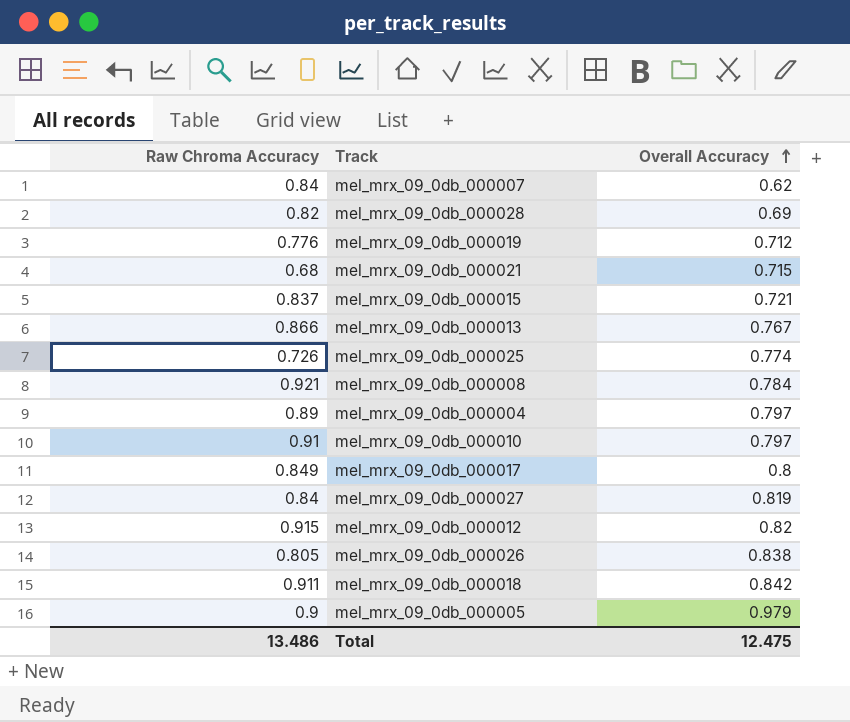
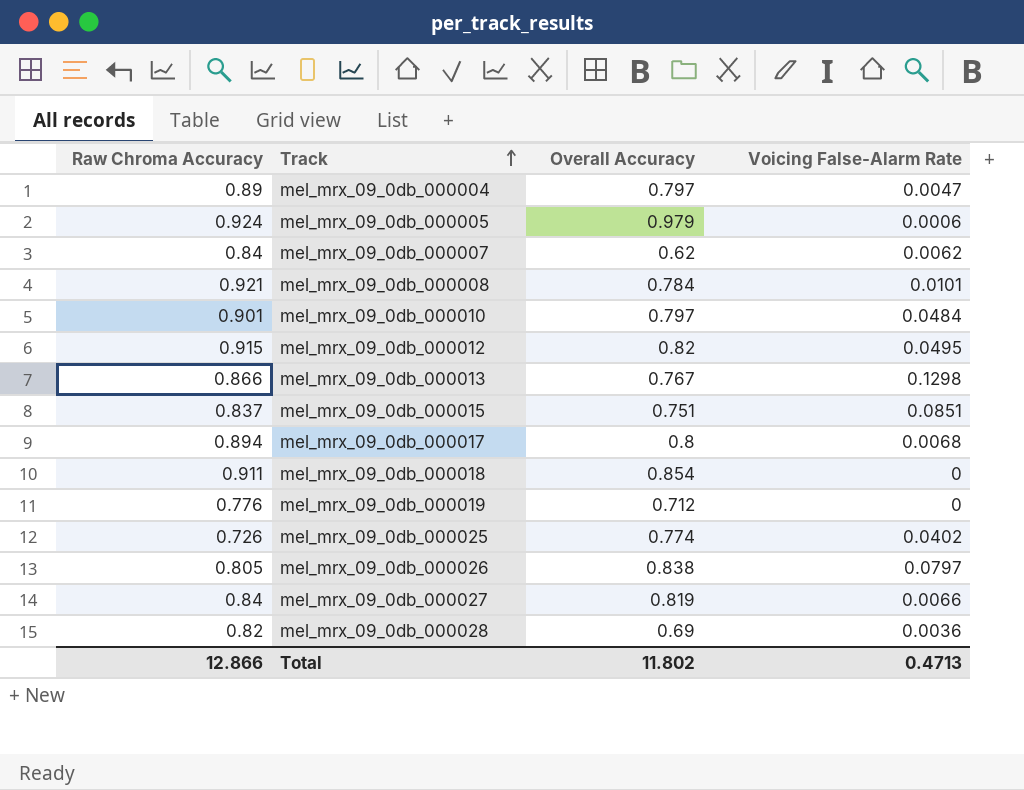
row order: Overall Accuracy ascending -> Track ascending
column Voicing False-Alarm Rate | position: none -> 4
row mel_mrx_09_0db_000021: 0.68 | 0.715 -> none
mel_mrx_09_0db_000005 | Raw Chroma Accuracy: 0.9 -> 0.924
mel_mrx_09_0db_000010 | Raw Chroma Accuracy: 0.91 -> 0.901
mel_mrx_09_0db_000015 | Overall Accuracy: 0.721 -> 0.751
mel_mrx_09_0db_000017 | Raw Chroma Accuracy: 0.849 -> 0.894
mel_mrx_09_0db_000018 | Overall Accuracy: 0.842 -> 0.854
Total | Raw Chroma Accuracy: 13.486 -> 12.866
Total | Overall Accuracy: 12.475 -> 11.802

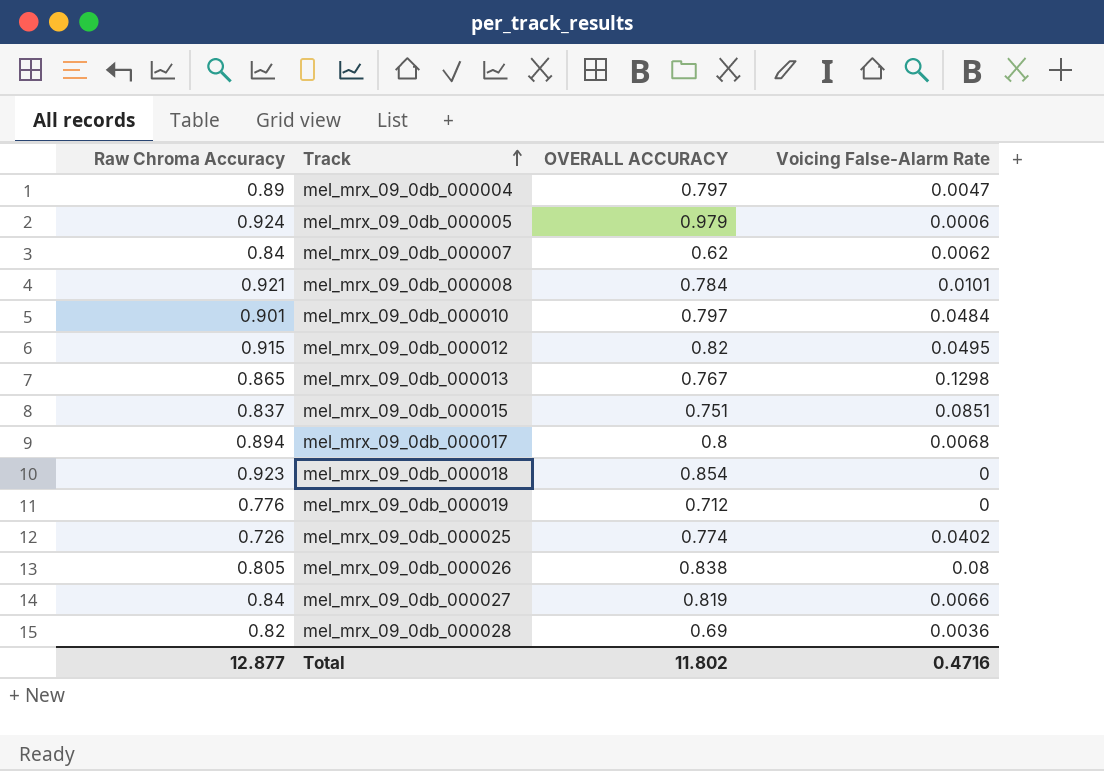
column name: Overall Accuracy -> OVERALL ACCURACY
mel_mrx_09_0db_000013 | Raw Chroma Accuracy: 0.866 -> 0.865
mel_mrx_09_0db_000018 | Raw Chroma Accuracy: 0.911 -> 0.923
mel_mrx_09_0db_000026 | Voicing False-Alarm Rate: 0.0797 -> 0.08
Total | Raw Chroma Accuracy: 12.866 -> 12.877
Total | Voicing False-Alarm Rate: 0.4713 -> 0.4716

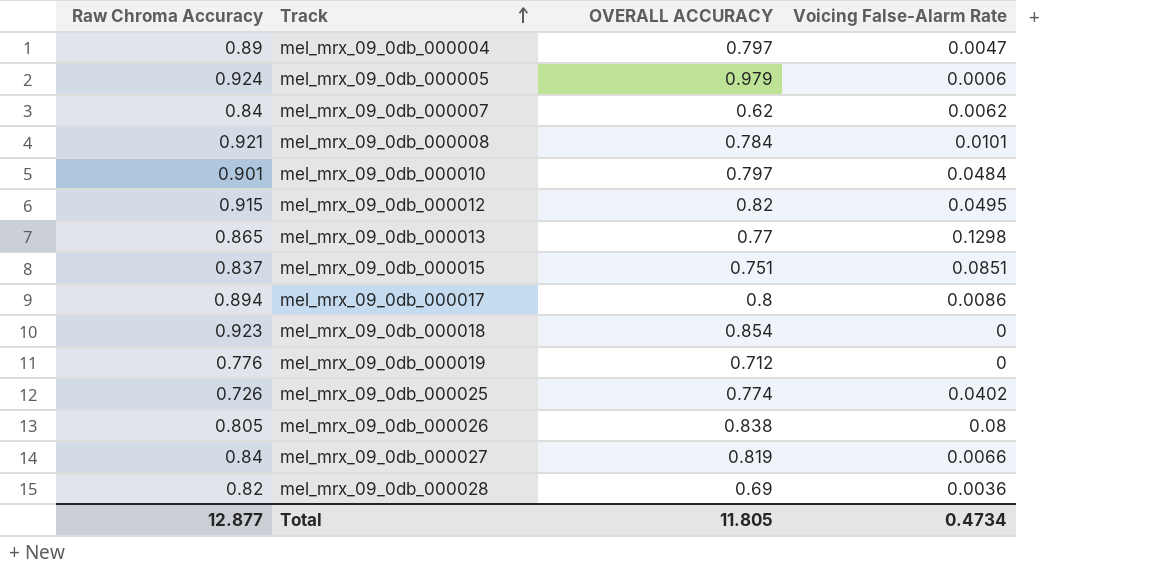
mel_mrx_09_0db_000013 | OVERALL ACCURACY: 0.767 -> 0.77
mel_mrx_09_0db_000017 | Voicing False-Alarm Rate: 0.0068 -> 0.0086
Total | OVERALL ACCURACY: 11.802 -> 11.805
Total | Voicing False-Alarm Rate: 0.4716 -> 0.4734

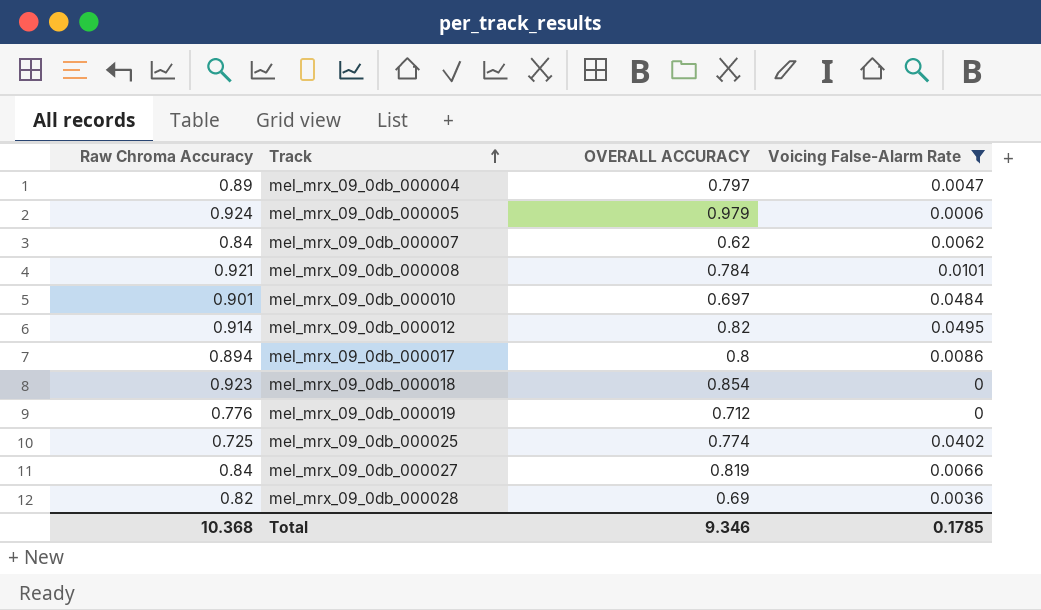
filter: none -> Voicing False-Alarm Rate <= 0.0495
mel_mrx_09_0db_000010 | OVERALL ACCURACY: 0.797 -> 0.697
mel_mrx_09_0db_000012 | Raw Chroma Accuracy: 0.915 -> 0.914
mel_mrx_09_0db_000025 | Raw Chroma Accuracy: 0.726 -> 0.725
Total | Raw Chroma Accuracy: 12.877 -> 10.368
Total | OVERALL ACCURACY: 11.805 -> 9.346
Total | Voicing False-Alarm Rate: 0.4734 -> 0.1785

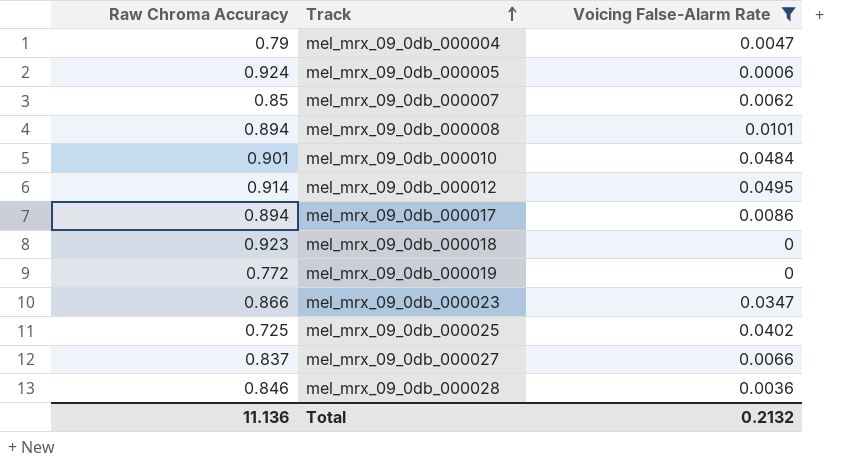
column OVERALL ACCURACY | position: 3 -> none
mel_mrx_09_0db_000004 | Raw Chroma Accuracy: 0.89 -> 0.79
mel_mrx_09_0db_000007 | Raw Chroma Accuracy: 0.84 -> 0.85
mel_mrx_09_0db_000008 | Raw Chroma Accuracy: 0.921 -> 0.894
mel_mrx_09_0db_000019 | Raw Chroma Accuracy: 0.776 -> 0.772
row mel_mrx_09_0db_000023: none -> 0.866 | 0.0347
mel_mrx_09_0db_000027 | Raw Chroma Accuracy: 0.84 -> 0.837
mel_mrx_09_0db_000028 | Raw Chroma Accuracy: 0.82 -> 0.846
Total | Raw Chroma Accuracy: 10.368 -> 11.136
Total | Voicing False-Alarm Rate: 0.1785 -> 0.2132

